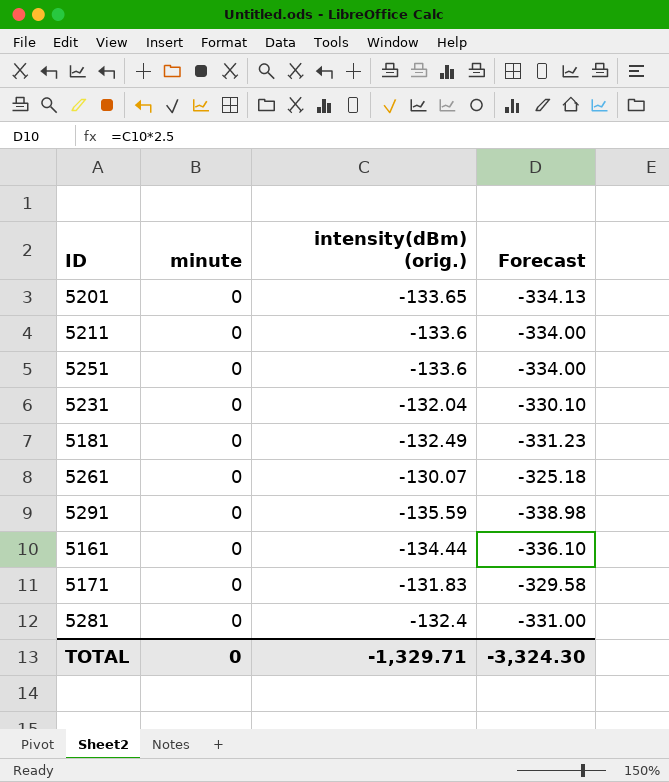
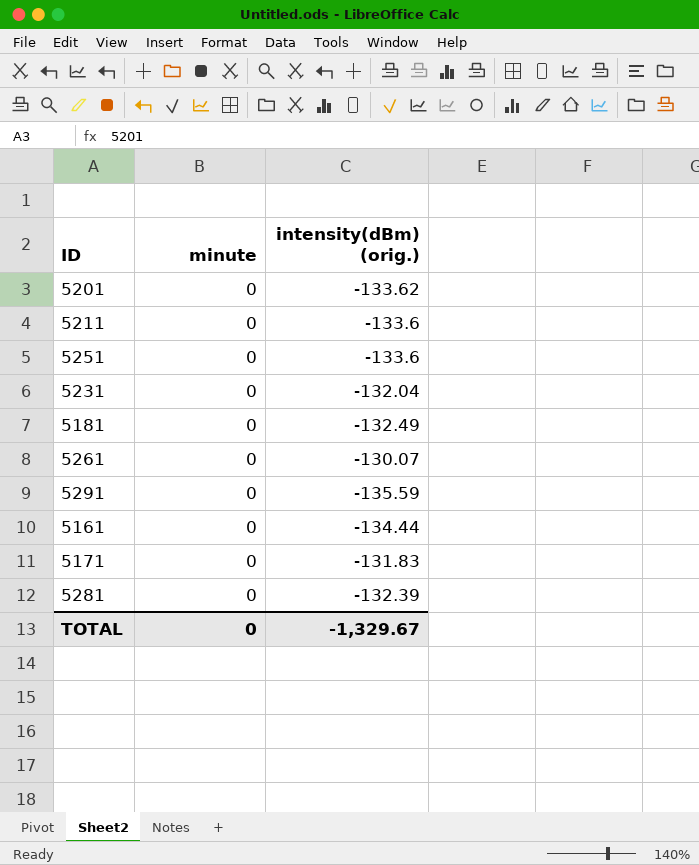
column Forecast | formula: [intensity(dBm) (orig.)] * 2.5 -> none
5201 | intensity(dBm) (orig.): -133.65 -> -133.62
5281 | intensity(dBm) (orig.): -132.4 -> -132.39
TOTAL | intensity(dBm) (orig.): -1,329.71 -> -1,329.67

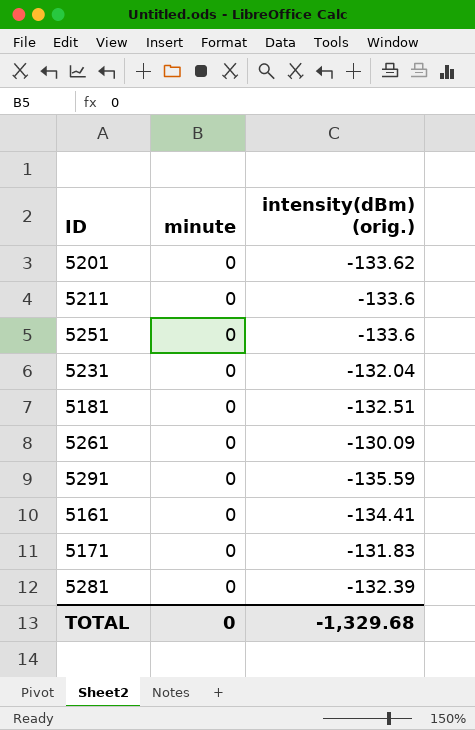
5181 | intensity(dBm) (orig.): -132.49 -> -132.51
5261 | intensity(dBm) (orig.): -130.07 -> -130.09
5161 | intensity(dBm) (orig.): -134.44 -> -134.41
TOTAL | intensity(dBm) (orig.): -1,329.67 -> -1,329.68

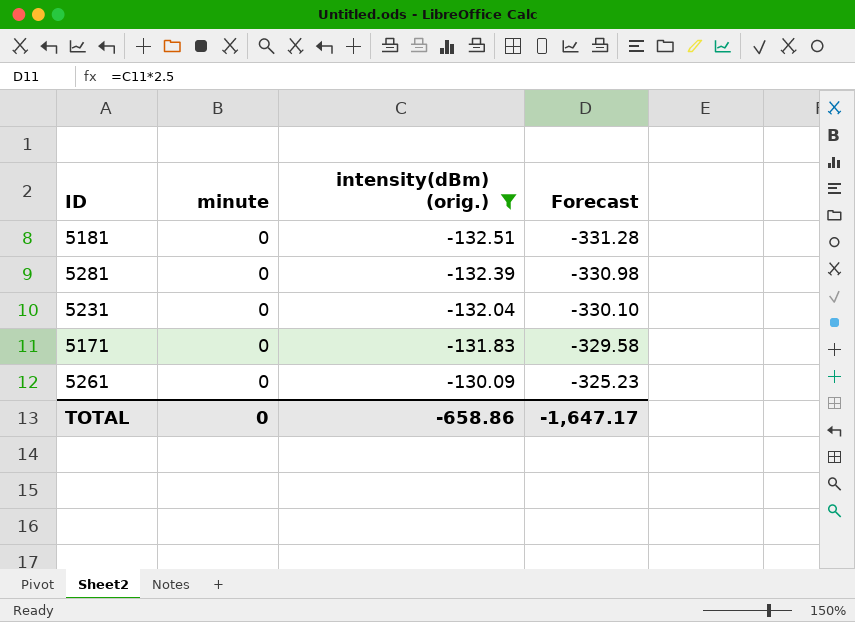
filter: none -> intensity(dBm) (orig.) >= -132.51
row order: none -> intensity(dBm) (orig.) ascending
column Forecast | formula: none -> [intensity(dBm) (orig.)] * 2.5
TOTAL | intensity(dBm) (orig.): -1,329.68 -> -658.86

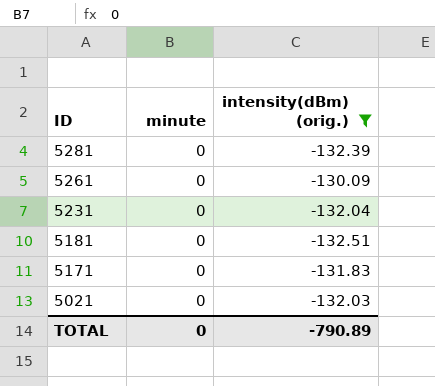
row order: intensity(dBm) (orig.) ascending -> ID descending
column Forecast | formula: [intensity(dBm) (orig.)] * 2.5 -> none
row 5021: none -> 0 | -132.03
TOTAL | intensity(dBm) (orig.): -658.86 -> -790.89

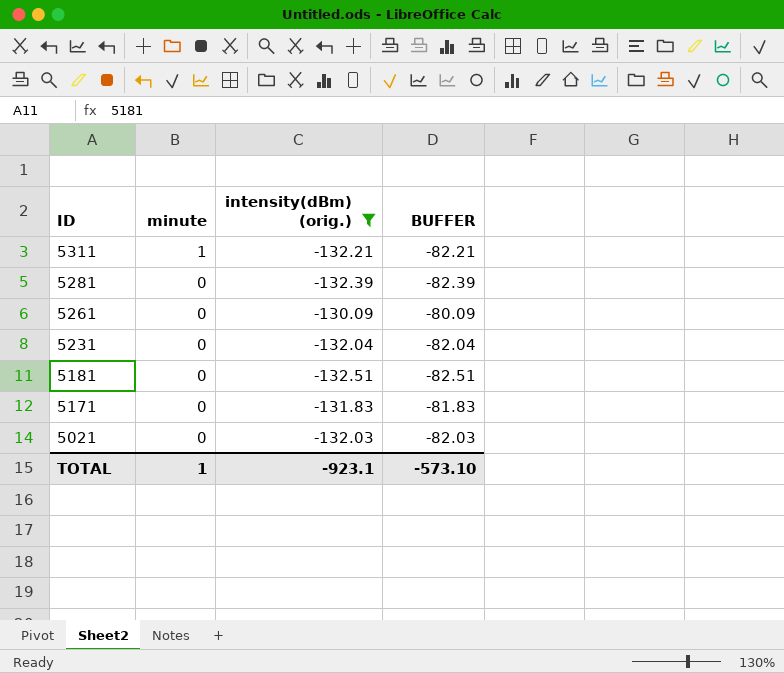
column BUFFER | formula: none -> [intensity(dBm) (orig.)] + 50
row 5311: none -> 1 | -132.21 | -82.21
TOTAL | minute: 0 -> 1
TOTAL | intensity(dBm) (orig.): -790.89 -> -923.1

